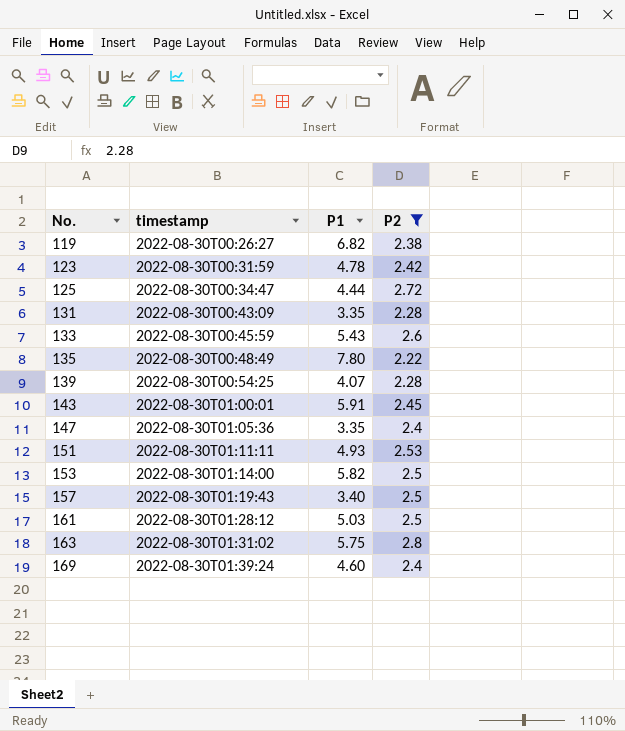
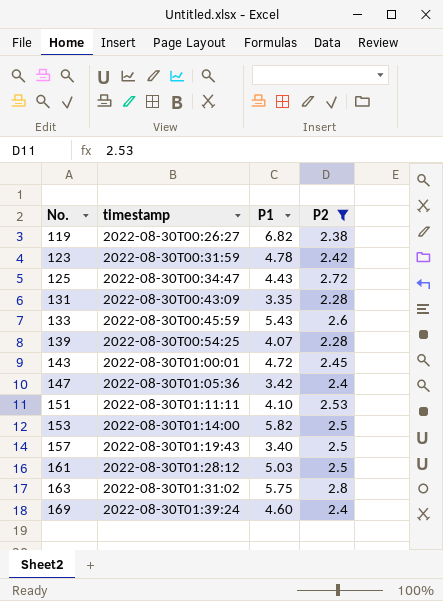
row 135: 2022-08-30T00:48:49 | 7.80 | 2.22 -> none
125 | P1: 4.44 -> 4.43
143 | P1: 5.91 -> 4.72
147 | P1: 3.35 -> 3.42
151 | P1: 4.93 -> 4.10

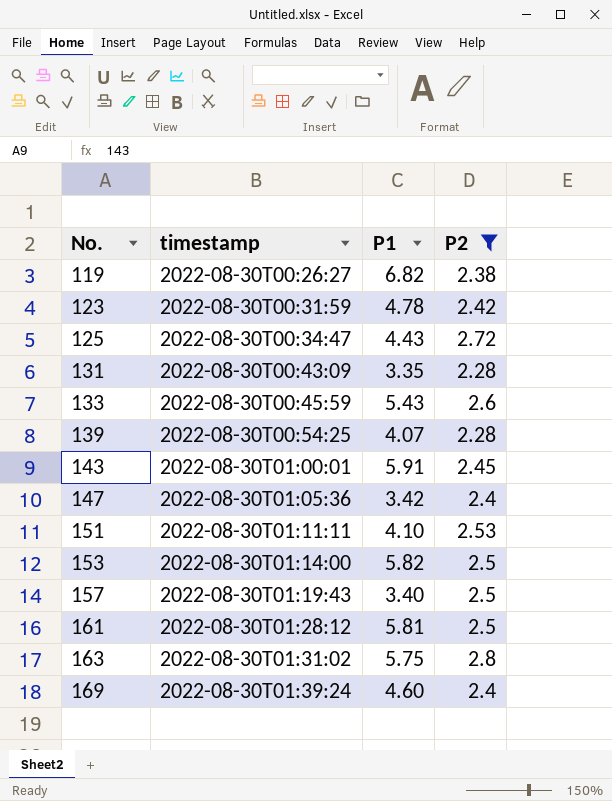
143 | P1: 4.72 -> 5.91
161 | P1: 5.03 -> 5.81

